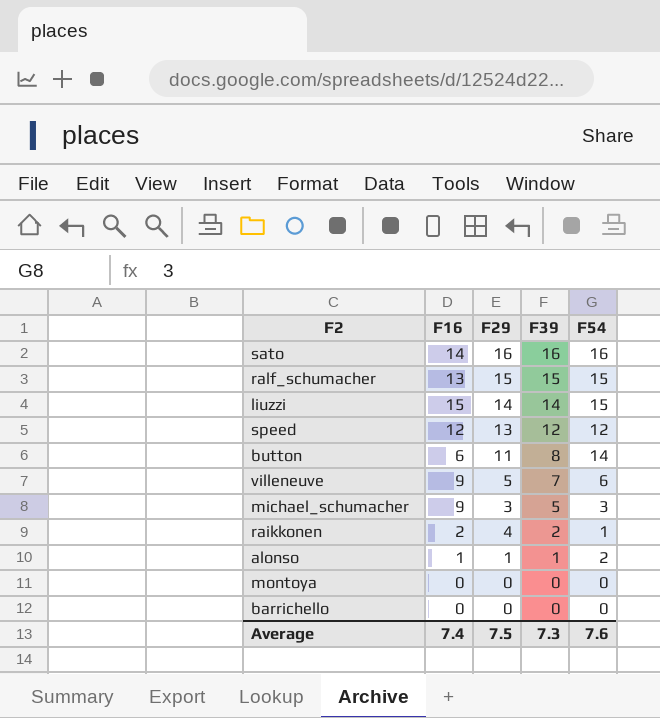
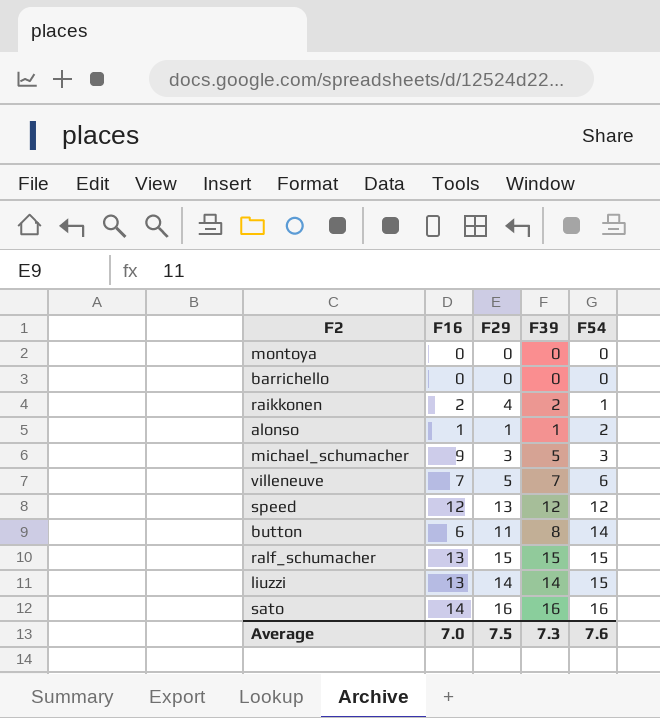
row order: F39 descending -> F54 ascending
villeneuve | F16: 9 -> 7
liuzzi | F16: 15 -> 13
Average | F16: 7.4 -> 7.0

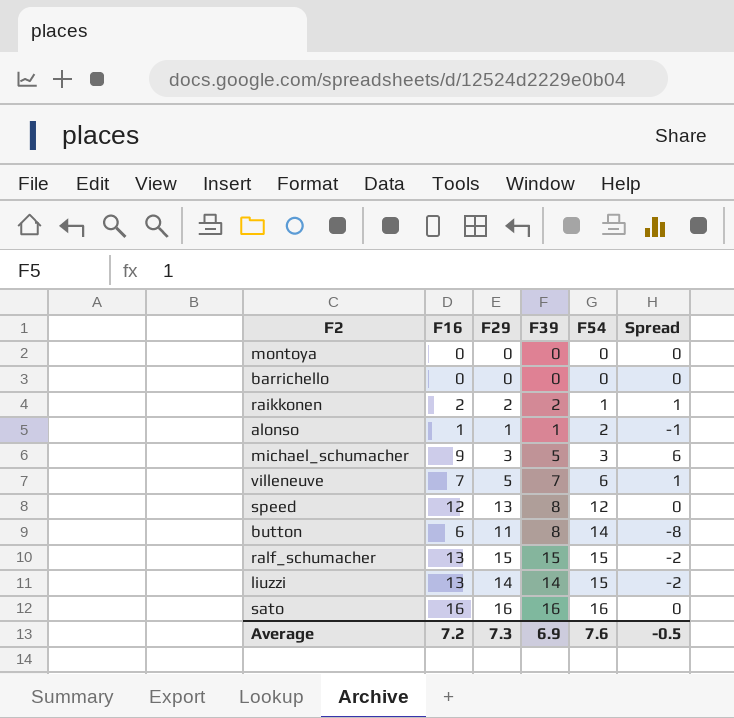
column Spread | formula: none -> [F16] - [F54]
raikkonen | F29: 4 -> 2
speed | F39: 12 -> 8
sato | F16: 14 -> 16
Average | F16: 7.0 -> 7.2
Average | F29: 7.5 -> 7.3
Average | F39: 7.3 -> 6.9

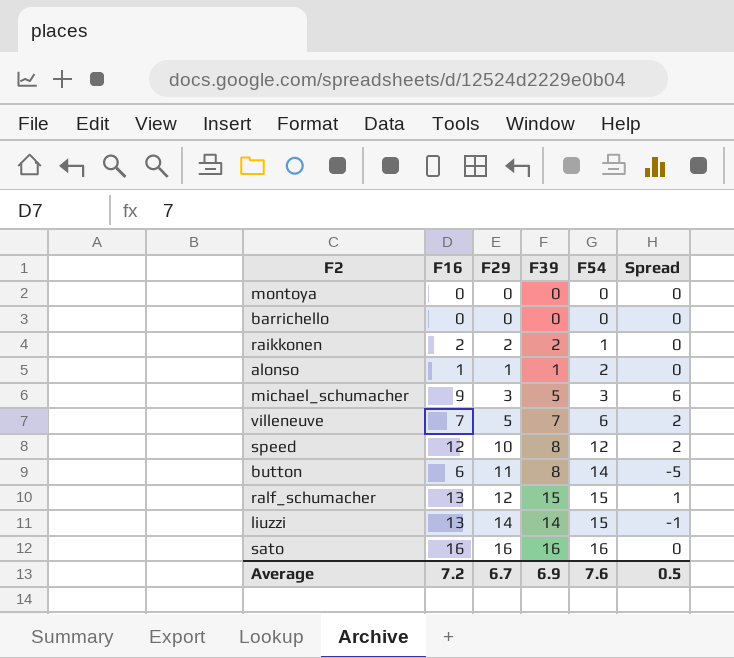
column Spread | formula: [F16] - [F54] -> [F16] - [F29]
speed | F29: 13 -> 10
ralf_schumacher | F29: 15 -> 12
Average | F29: 7.3 -> 6.7
Average | Spread: -0.5 -> 0.5

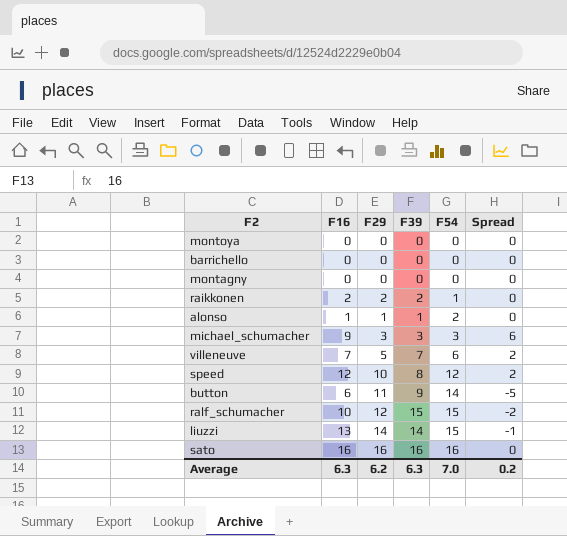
row montagny: none -> 0 | 0 | 0 | 0 | 0
michael_schumacher | F39: 5 -> 3
button | F39: 8 -> 9
ralf_schumacher | F16: 13 -> 10
ralf_schumacher | Spread: 1 -> -2
Average | F16: 7.2 -> 6.3
Average | F29: 6.7 -> 6.2
Average | F39: 6.9 -> 6.3
Average | F54: 7.6 -> 7.0
Average | Spread: 0.5 -> 0.2

